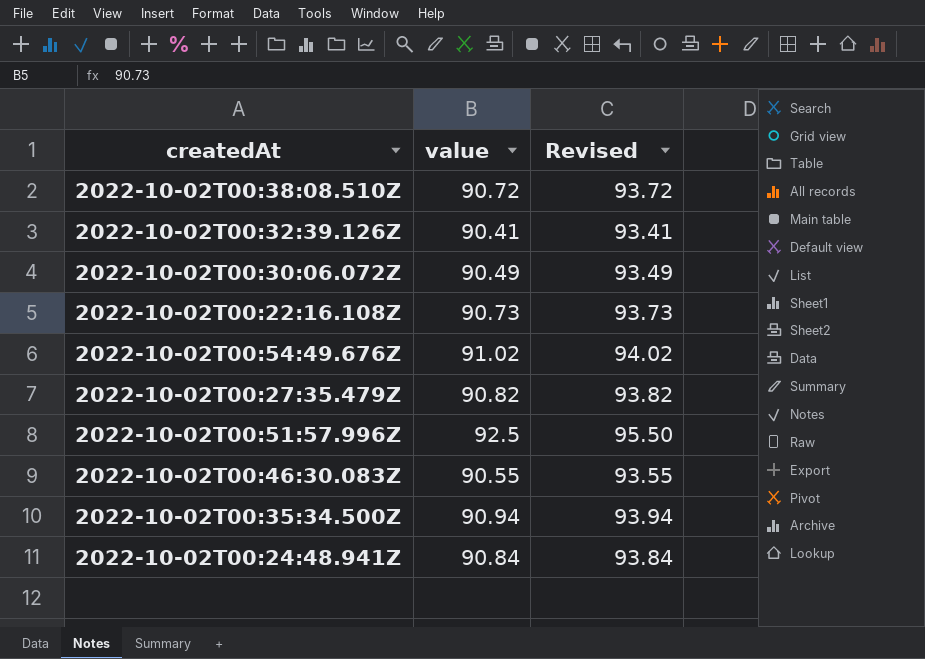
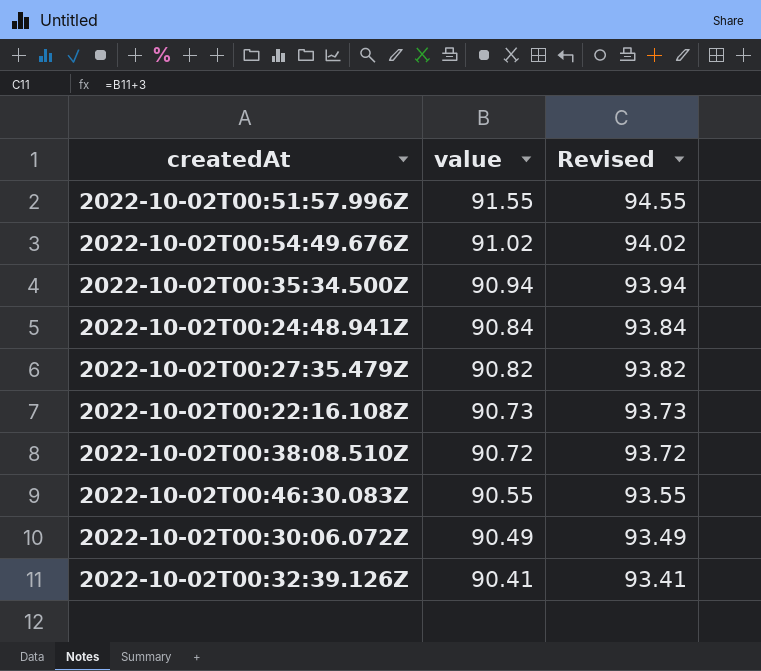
row order: none -> value descending
2022-10-02T00:51:57.996Z | value: 92.5 -> 91.55
2022-10-02T00:51:57.996Z | Revised: 95.50 -> 94.55

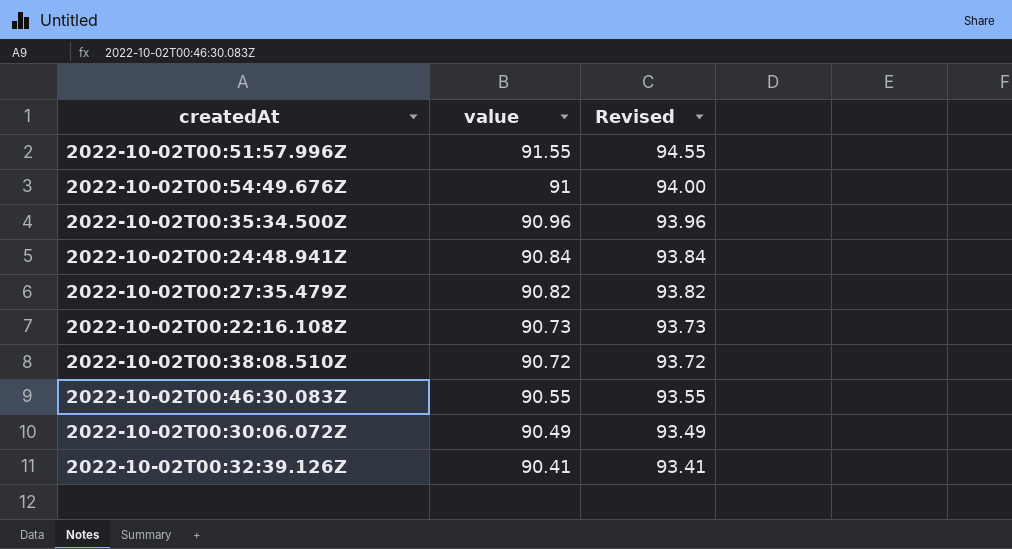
2022-10-02T00:54:49.676Z | value: 91.02 -> 91
2022-10-02T00:54:49.676Z | Revised: 94.02 -> 94.00
2022-10-02T00:35:34.500Z | value: 90.94 -> 90.96
2022-10-02T00:35:34.500Z | Revised: 93.94 -> 93.96

